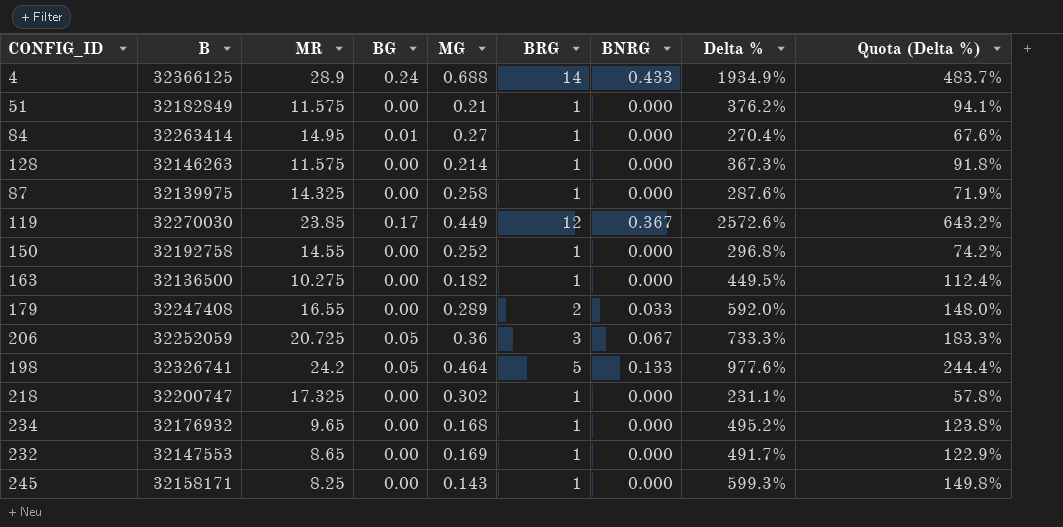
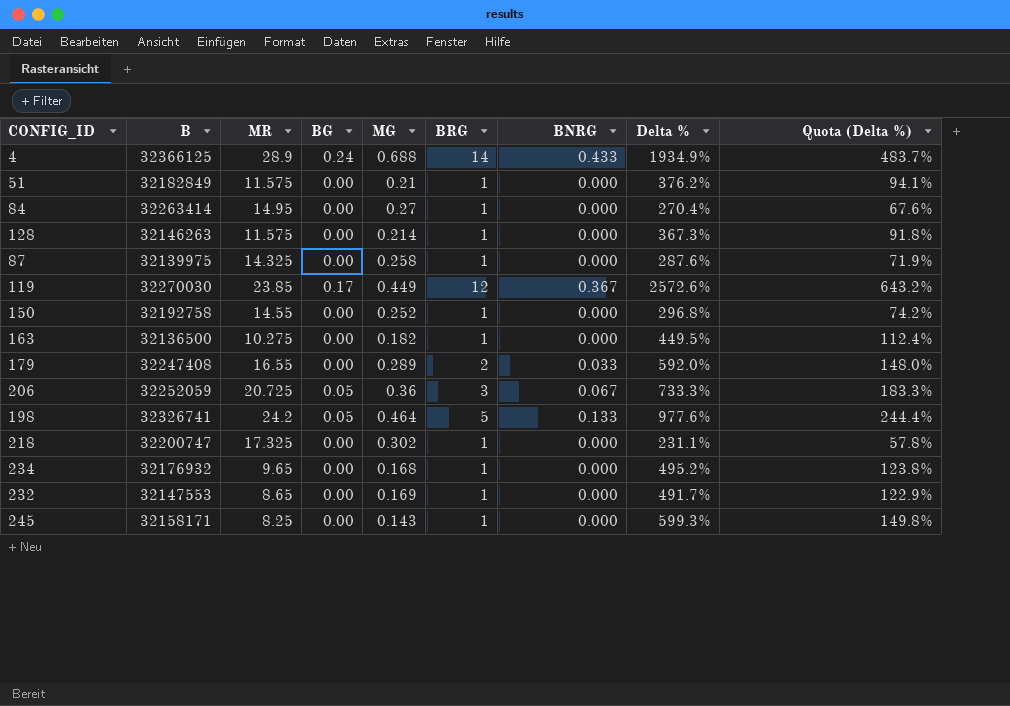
84 | BG: 0.01 -> 0.00

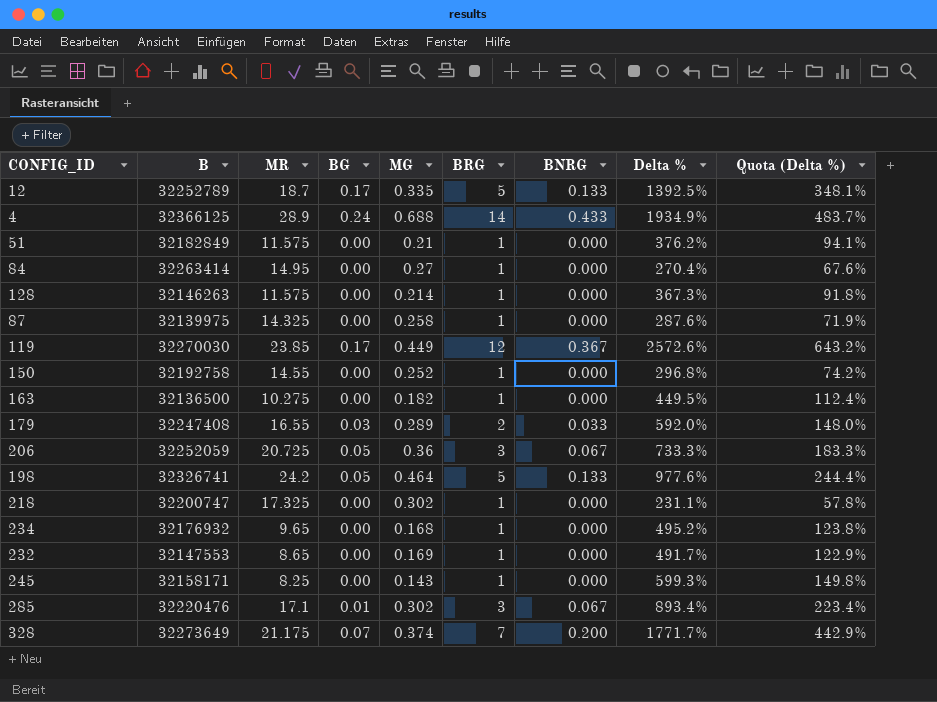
row 12: none -> 32252789 | 18.7 | 0.17 | 0.335 | 5 | 0.133 | 1392.5% | 348.1%
179 | BG: 0.00 -> 0.03
row 285: none -> 32220476 | 17.1 | 0.01 | 0.302 | 3 | 0.067 | 893.4% | 223.4%
row 328: none -> 32273649 | 21.175 | 0.07 | 0.374 | 7 | 0.200 | 1771.7% | 442.9%

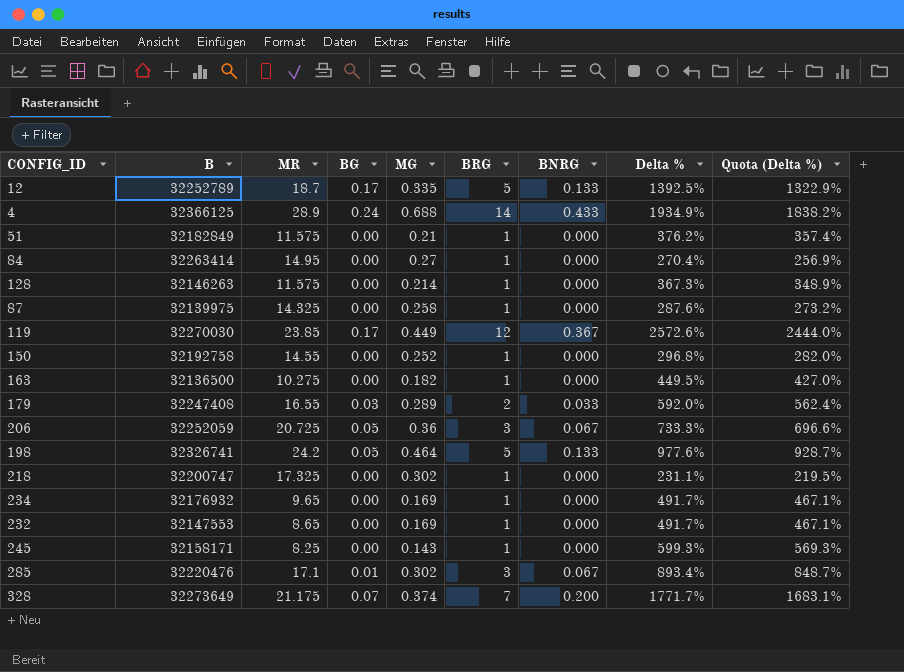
column Quota (Delta %) | formula: [Delta %] * 0.25 -> [Delta %] * 0.95
234 | MG: 0.168 -> 0.169
234 | Delta %: 495.2% -> 491.7%

